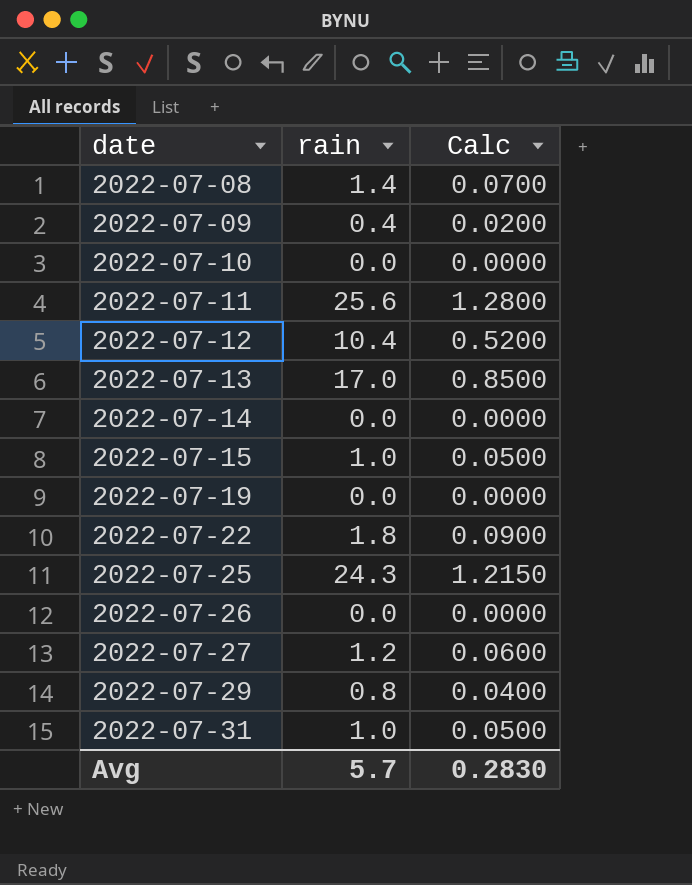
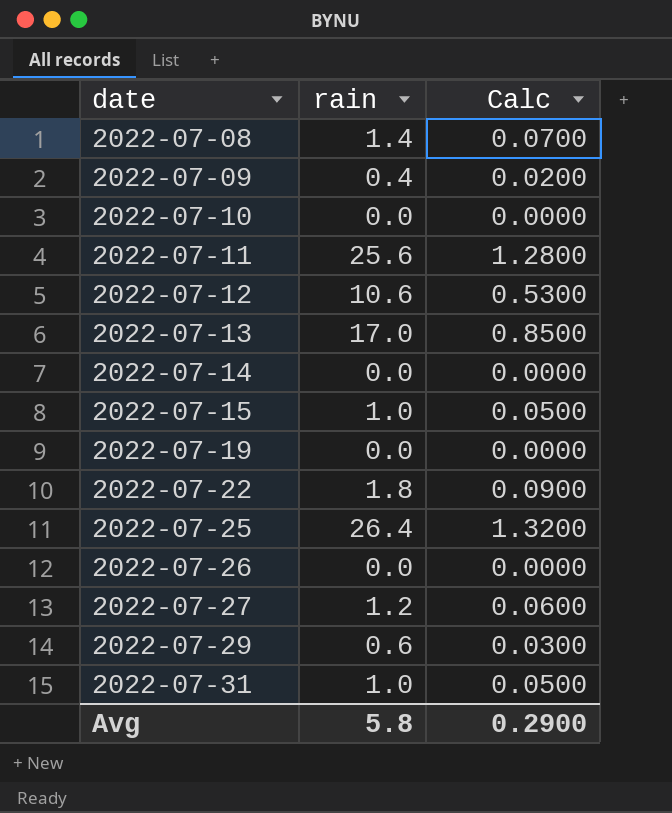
2022-07-12 | rain: 10.4 -> 10.6
2022-07-12 | Calc: 0.5200 -> 0.5300
2022-07-25 | rain: 24.3 -> 26.4
2022-07-25 | Calc: 1.2150 -> 1.3200
2022-07-29 | rain: 0.8 -> 0.6
2022-07-29 | Calc: 0.0400 -> 0.0300
Avg | rain: 5.7 -> 5.8
Avg | Calc: 0.2830 -> 0.2900

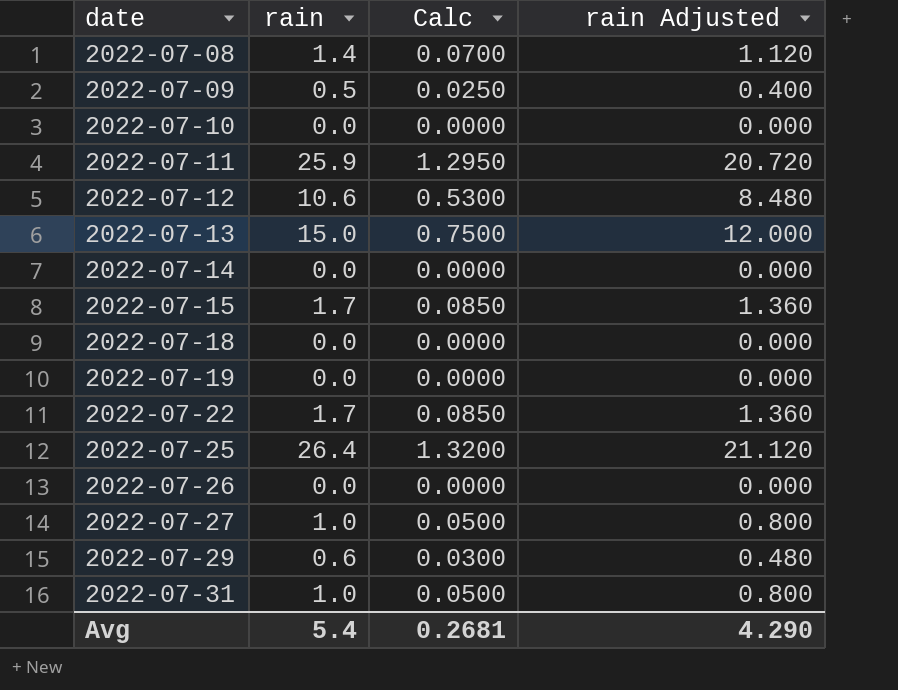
column rain Adjusted | formula: none -> [rain] * 0.8
2022-07-09 | rain: 0.4 -> 0.5
2022-07-09 | Calc: 0.0200 -> 0.0250
2022-07-11 | rain: 25.6 -> 25.9
2022-07-11 | Calc: 1.2800 -> 1.2950
2022-07-13 | rain: 17.0 -> 15.0
2022-07-13 | Calc: 0.8500 -> 0.7500
2022-07-15 | rain: 1.0 -> 1.7
2022-07-15 | Calc: 0.0500 -> 0.0850
row 2022-07-18: none -> 0.0 | 0.0000 | 0.000
2022-07-22 | rain: 1.8 -> 1.7
2022-07-22 | Calc: 0.0900 -> 0.0850
2022-07-27 | rain: 1.2 -> 1.0
2022-07-27 | Calc: 0.0600 -> 0.0500
Avg | rain: 5.8 -> 5.4
Avg | Calc: 0.2900 -> 0.2681

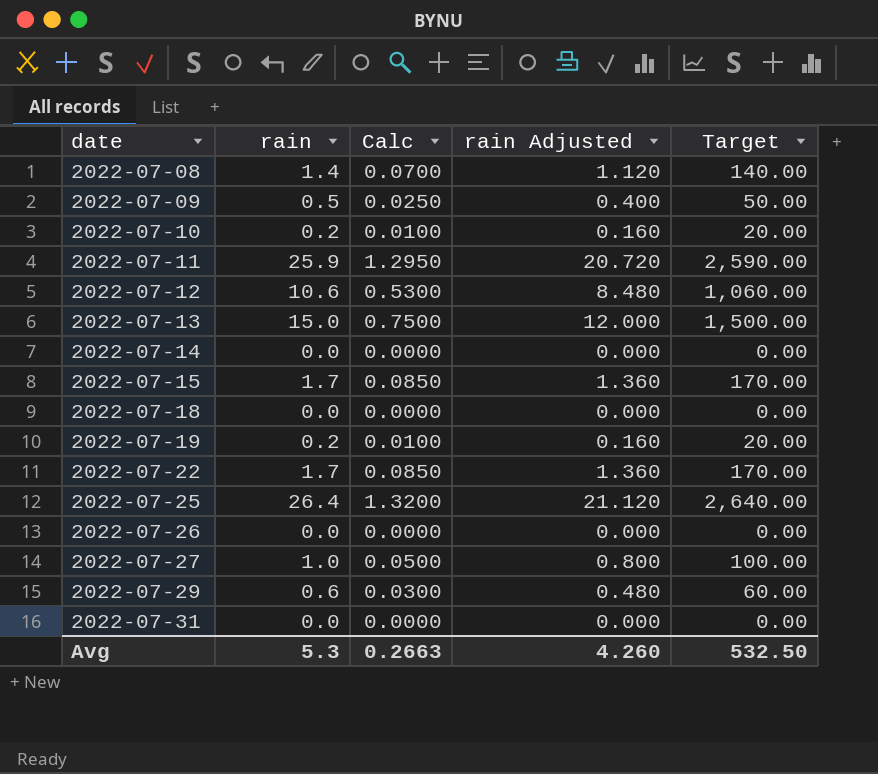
column Target | formula: none -> [rain] * 100
2022-07-10 | rain: 0.0 -> 0.2
2022-07-10 | Calc: 0.0000 -> 0.0100
2022-07-10 | rain Adjusted: 0.000 -> 0.160
2022-07-19 | rain: 0.0 -> 0.2
2022-07-19 | Calc: 0.0000 -> 0.0100
2022-07-19 | rain Adjusted: 0.000 -> 0.160
2022-07-31 | rain: 1.0 -> 0.0
2022-07-31 | Calc: 0.0500 -> 0.0000
2022-07-31 | rain Adjusted: 0.800 -> 0.000
Avg | rain: 5.4 -> 5.3
Avg | Calc: 0.2681 -> 0.2663
Avg | rain Adjusted: 4.290 -> 4.260

